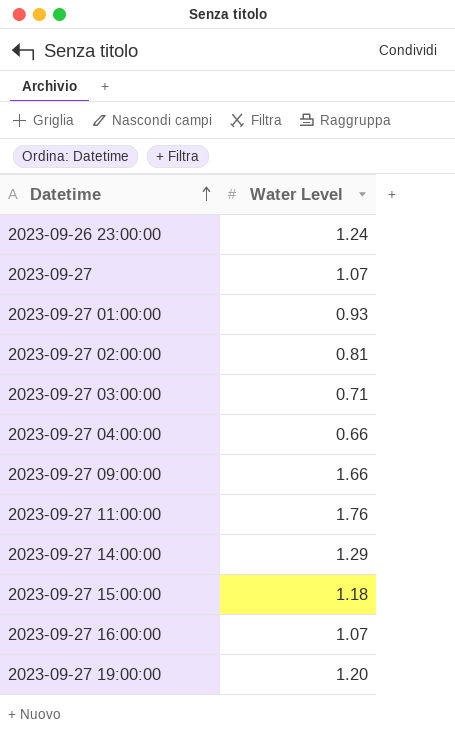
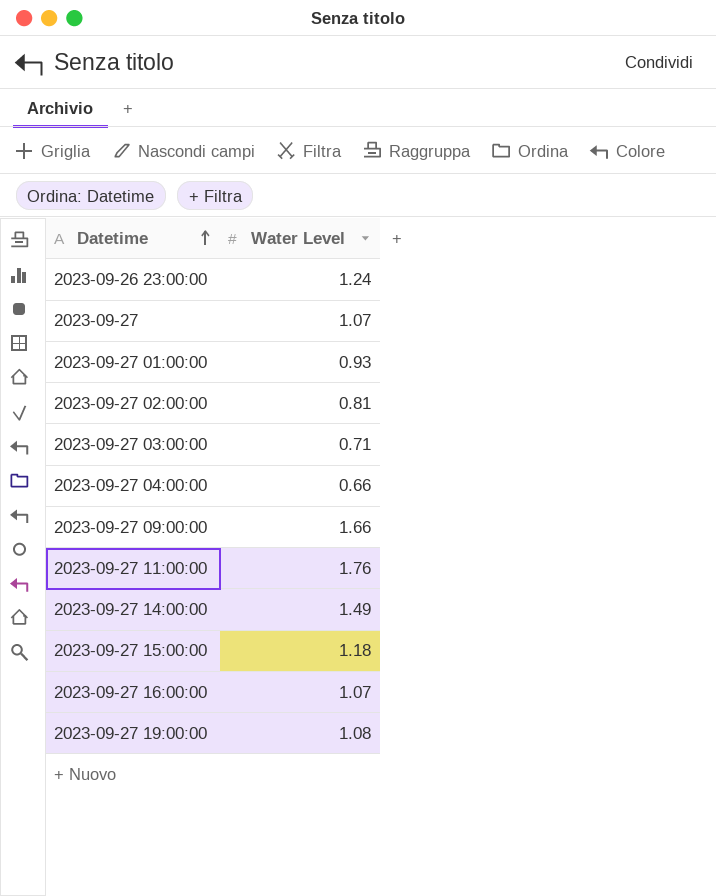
2023-09-27 14:00:00 | Water Level: 1.29 -> 1.49
2023-09-27 19:00:00 | Water Level: 1.20 -> 1.08

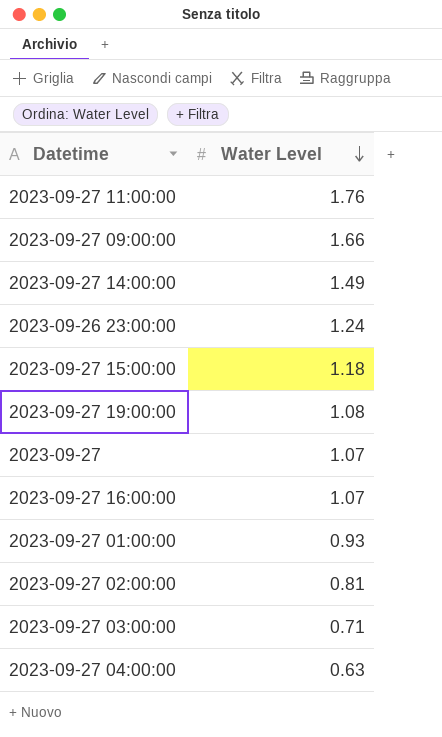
row order: Datetime ascending -> Water Level descending
2023-09-27 04:00:00 | Water Level: 0.66 -> 0.63

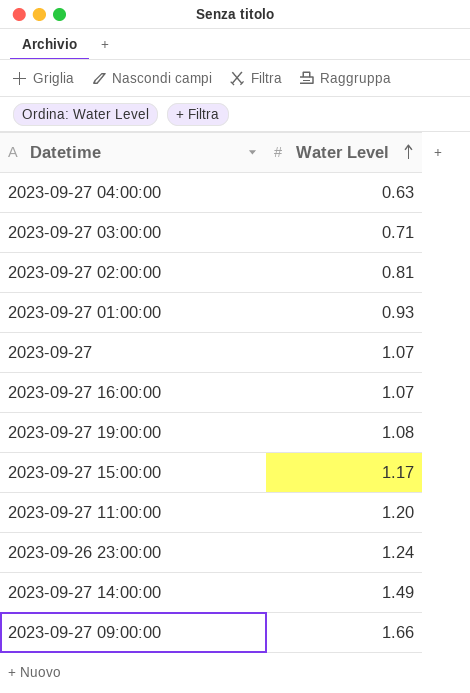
row order: Water Level descending -> Water Level ascending
2023-09-27 15:00:00 | Water Level: 1.18 -> 1.17
2023-09-27 11:00:00 | Water Level: 1.76 -> 1.20

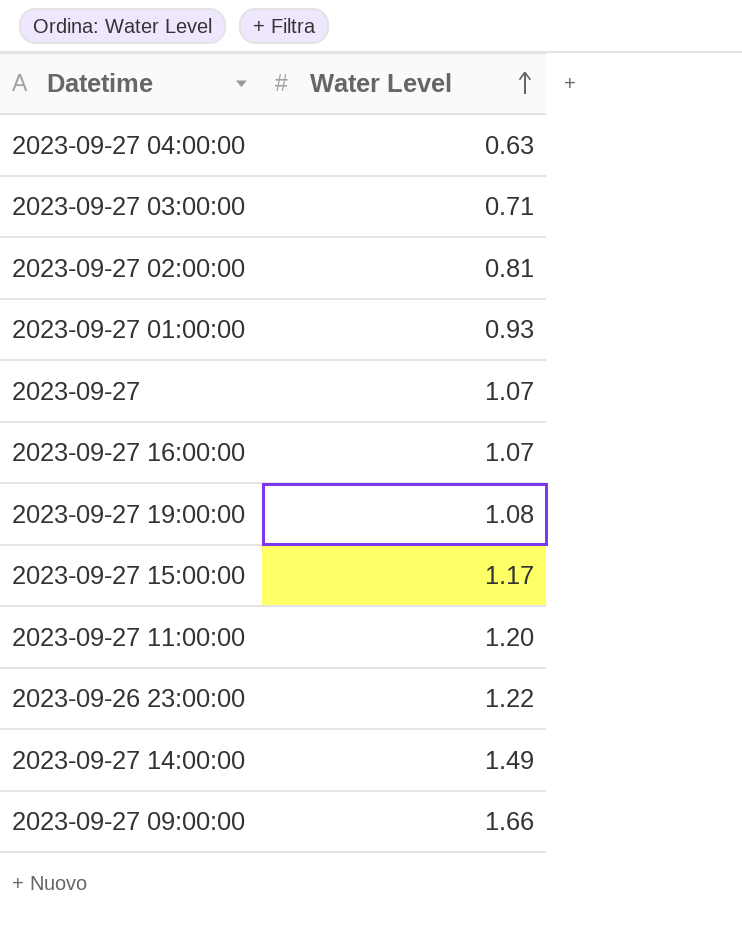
2023-09-26 23:00:00 | Water Level: 1.24 -> 1.22

